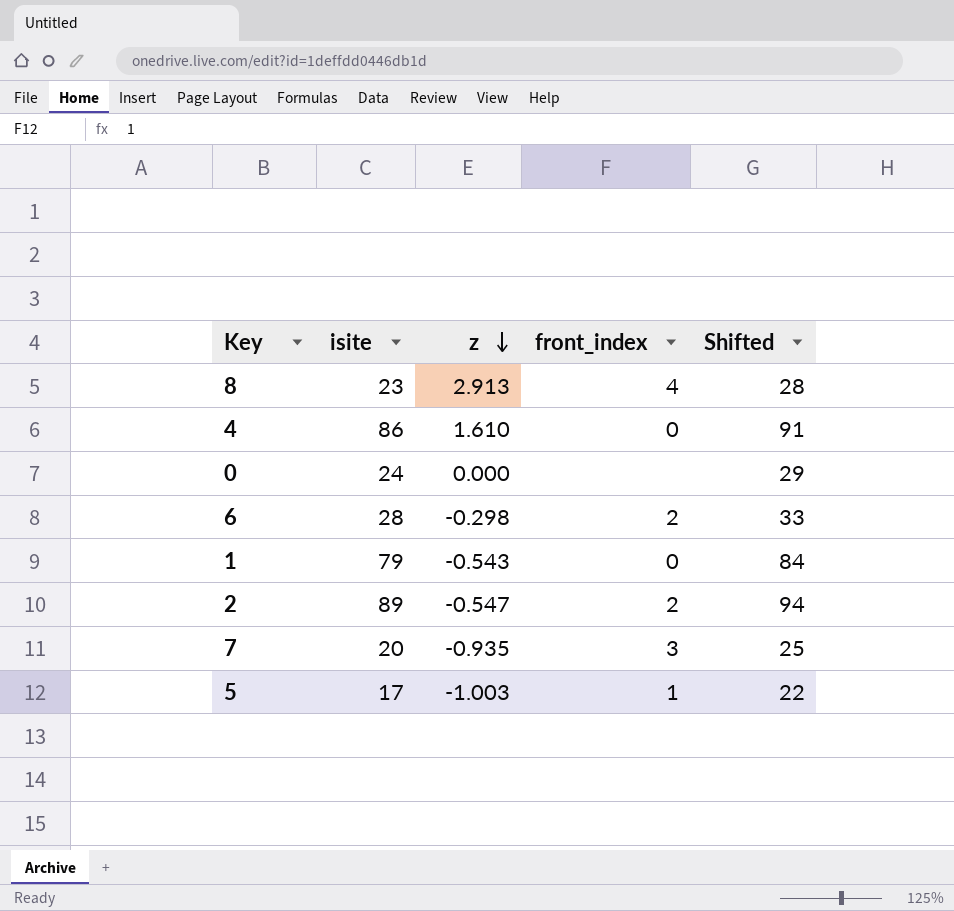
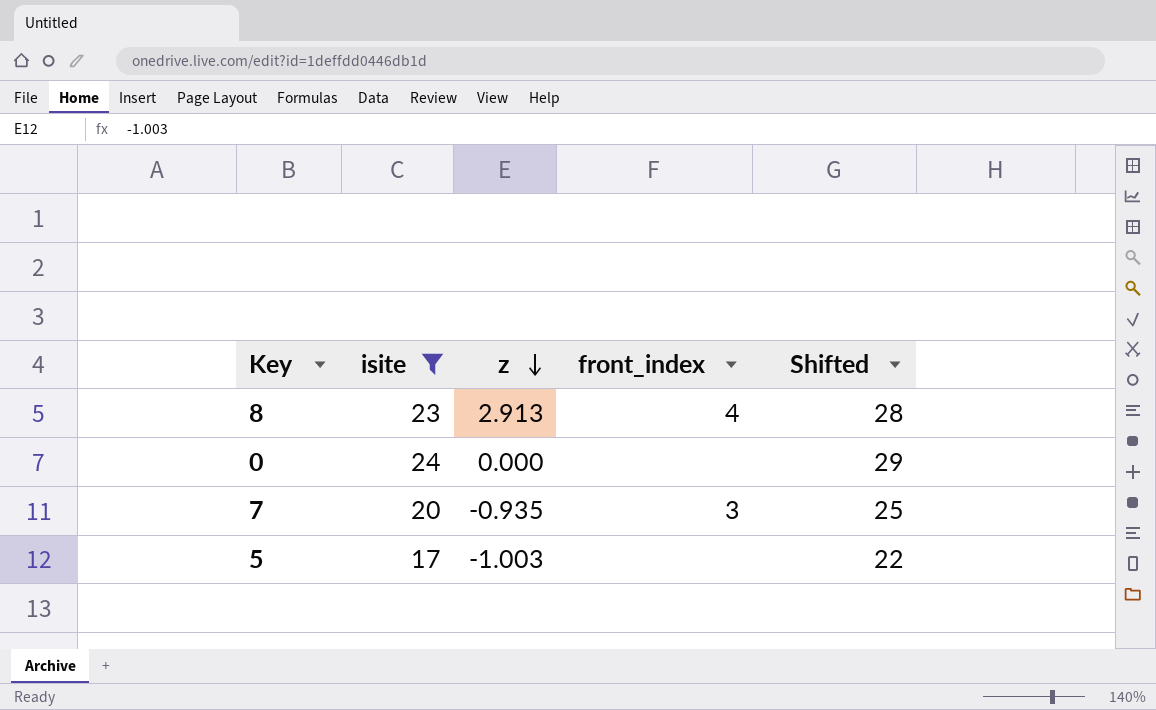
filter: none -> isite <= 24
5 | front_index: 1 -> none

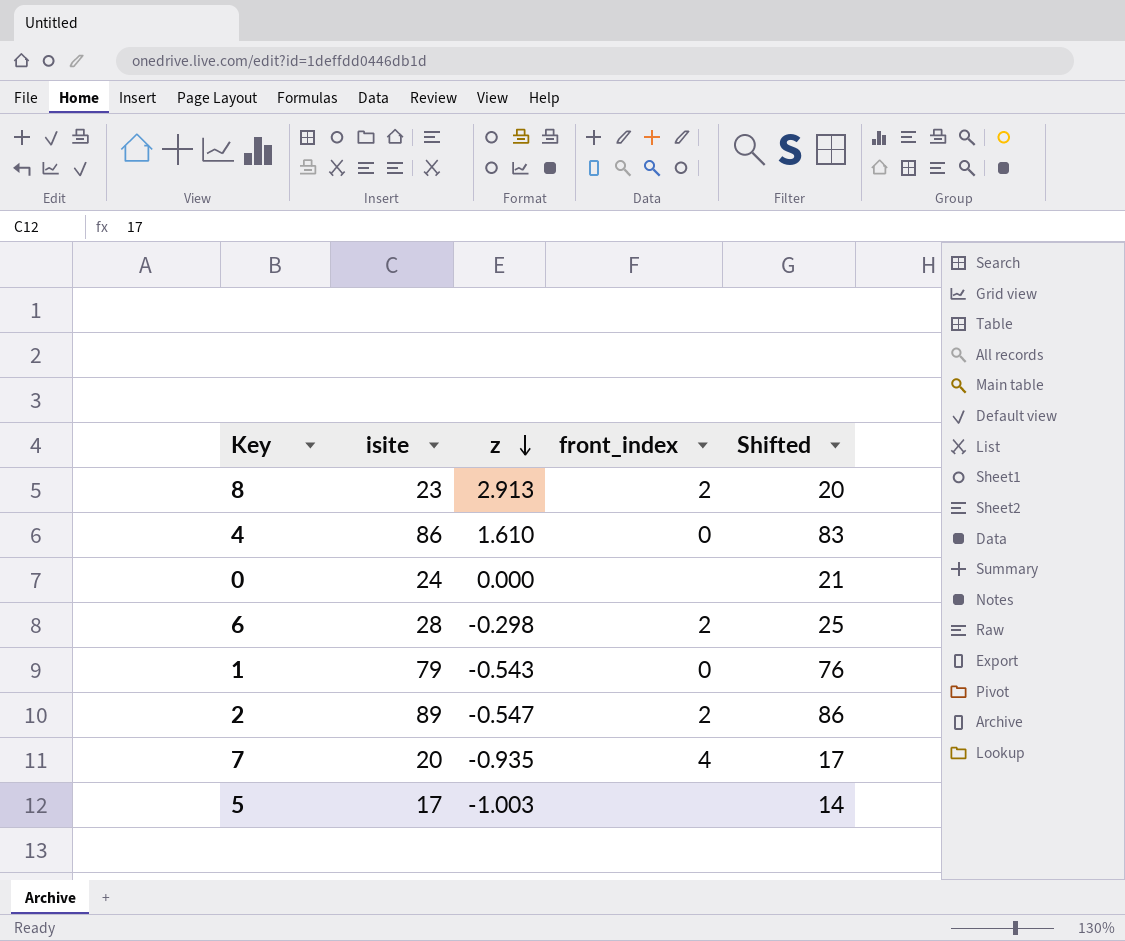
filter: isite <= 24 -> none
column Shifted | formula: [isite] + 5 -> [isite] - 3
8 | front_index: 4 -> 2
7 | front_index: 3 -> 4

